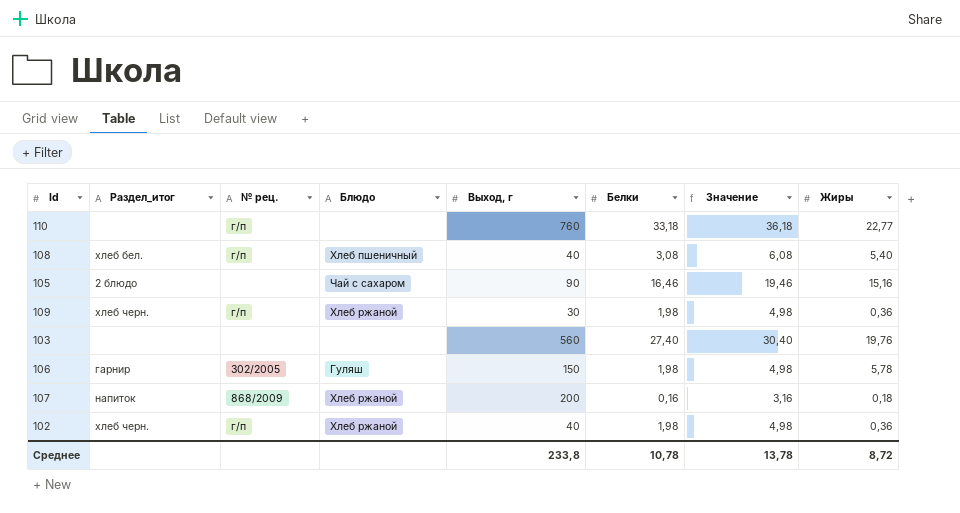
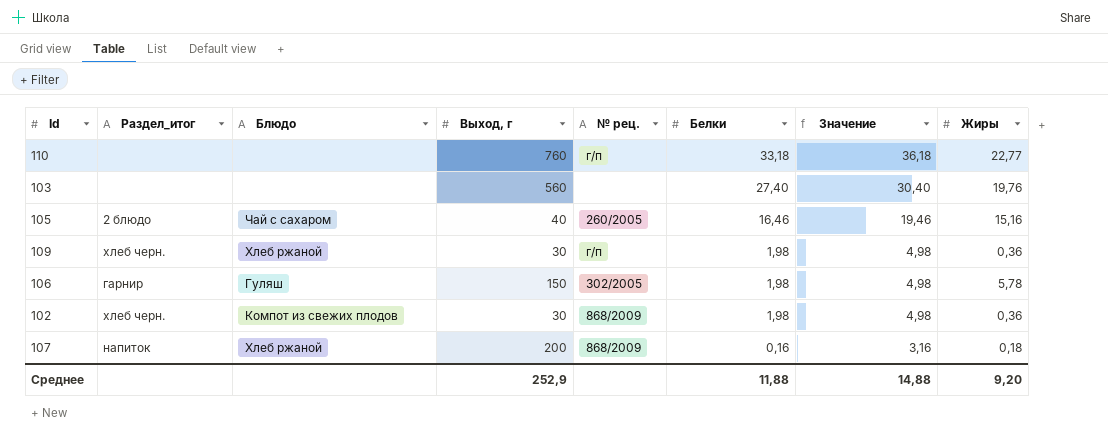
row order: none -> Белки descending
column № рец. | position: 3 -> 5
row 108: хлеб бел. | г/п | Хлеб пшеничный | 40 | 3,08 | 6,08 | 5,40 -> none
105 | Выход, г: 90 -> 40
105 | № рец.: none -> 260/2005
102 | Блюдо: Хлеб ржаной -> Компот из свежих плодов
102 | Выход, г: 40 -> 30
102 | № рец.: г/п -> 868/2009
Среднее | Выход, г: 233,8 -> 252,9
Среднее | Белки: 10,78 -> 11,88
Среднее | Значение: 13,78 -> 14,88
Среднее | Жиры: 8,72 -> 9,20

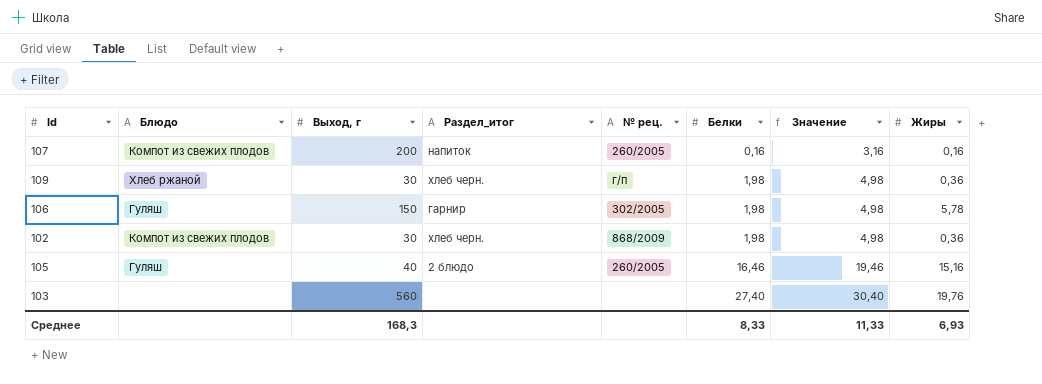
row order: Белки descending -> Белки ascending
column Раздел_итог | position: 2 -> 4
row 110: none | none | 760 | г/п | 33,18 | 36,18 | 22,77 -> none
107 | Блюдо: Хлеб ржаной -> Компот из свежих плодов
107 | № рец.: 868/2009 -> 260/2005
107 | Жиры: 0,18 -> 0,16
105 | Блюдо: Чай с сахаром -> Гуляш
Среднее | Выход, г: 252,9 -> 168,3
Среднее | Белки: 11,88 -> 8,33
Среднее | Значение: 14,88 -> 11,33
Среднее | Жиры: 9,20 -> 6,93

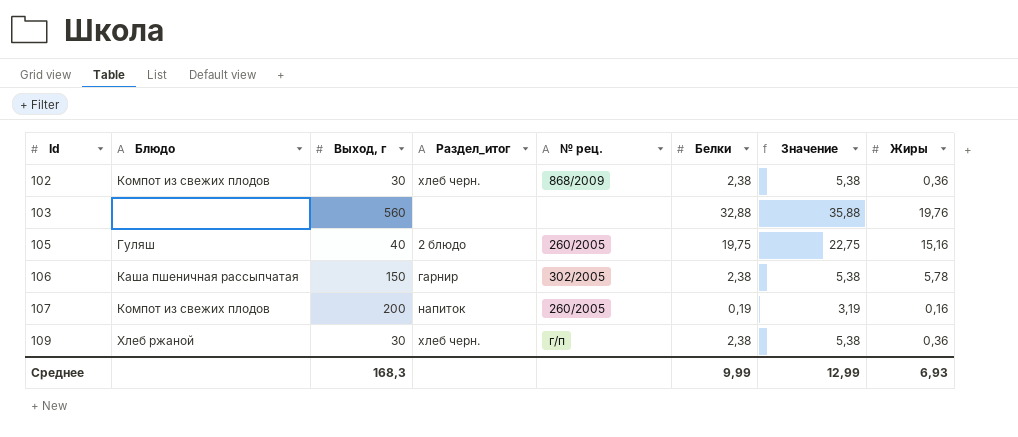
row order: Белки ascending -> Id ascending
102 | Белки: 1,98 -> 2,38
102 | Значение: 4,98 -> 5,38
103 | Белки: 27,40 -> 32,88
103 | Значение: 30,40 -> 35,88
105 | Белки: 16,46 -> 19,75
105 | Значение: 19,46 -> 22,75
106 | Блюдо: Гуляш -> Каша пшеничная рассыпчатая
106 | Белки: 1,98 -> 2,38
106 | Значение: 4,98 -> 5,38
107 | Белки: 0,16 -> 0,19
107 | Значение: 3,16 -> 3,19
109 | Белки: 1,98 -> 2,38
109 | Значение: 4,98 -> 5,38
Среднее | Белки: 8,33 -> 9,99
Среднее | Значение: 11,33 -> 12,99

